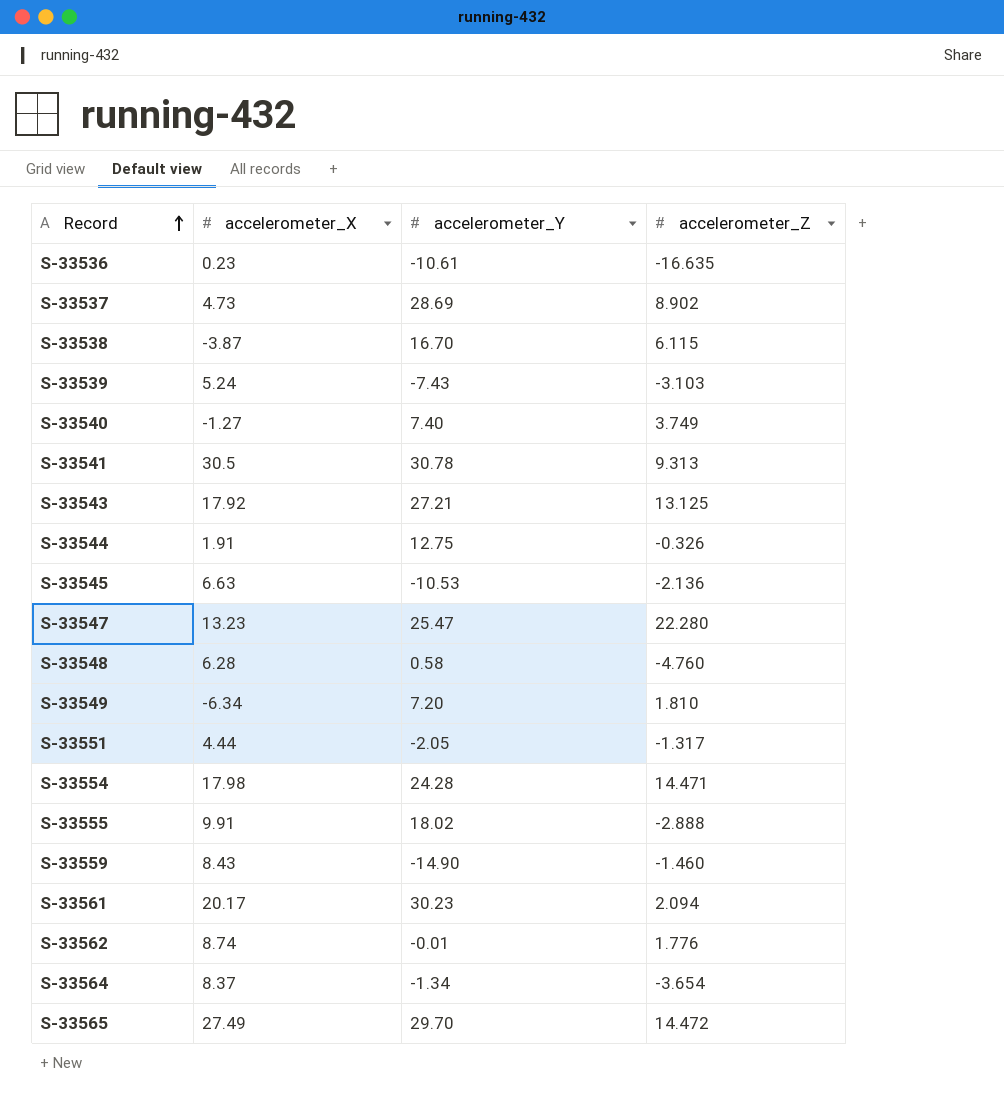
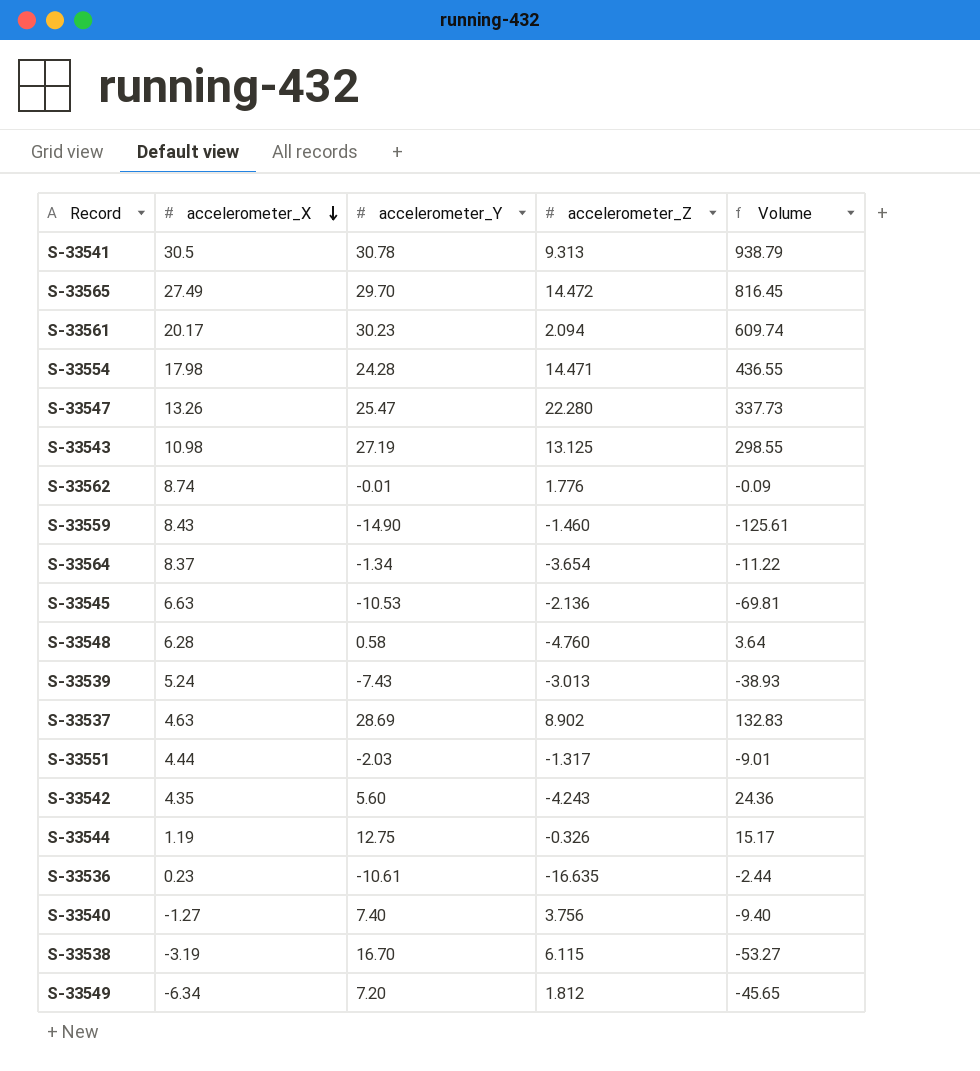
row order: Record ascending -> accelerometer_X descending
column Volume | formula: none -> [accelerometer_X] * [accelerometer_Y]
row S-33555: 9.91 | 18.02 | -2.888 -> none
S-33547 | accelerometer_X: 13.23 -> 13.26
S-33543 | accelerometer_X: 17.92 -> 10.98
S-33543 | accelerometer_Y: 27.21 -> 27.19
S-33539 | accelerometer_Z: -3.103 -> -3.013
S-33537 | accelerometer_X: 4.73 -> 4.63
S-33551 | accelerometer_Y: -2.05 -> -2.03
row S-33542: none -> 4.35 | 5.60 | -4.243 | 24.36
S-33544 | accelerometer_X: 1.91 -> 1.19
S-33540 | accelerometer_Z: 3.749 -> 3.756
S-33538 | accelerometer_X: -3.87 -> -3.19
S-33549 | accelerometer_Z: 1.810 -> 1.812

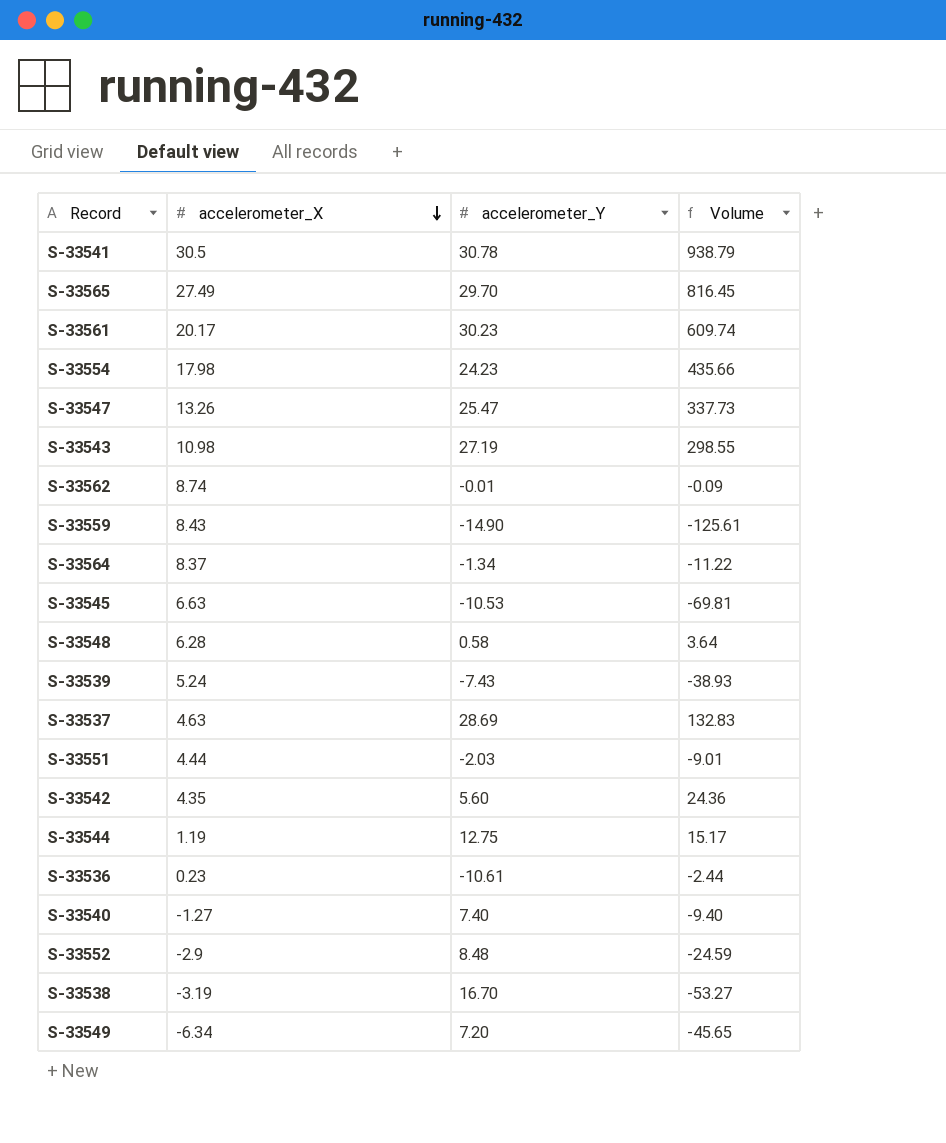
column accelerometer_Z | position: 4 -> none
S-33554 | accelerometer_Y: 24.28 -> 24.23
S-33554 | Volume: 436.55 -> 435.66
row S-33552: none -> -2.9 | 8.48 | -24.59

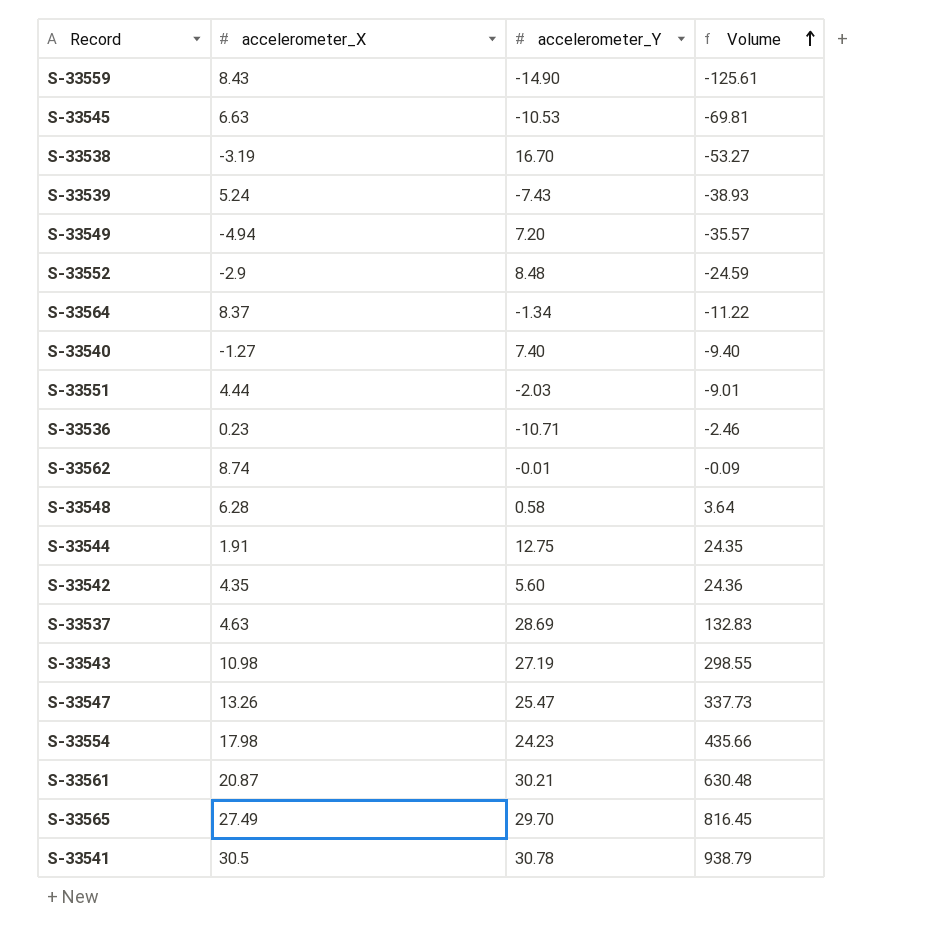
row order: accelerometer_X descending -> Volume ascending
S-33549 | accelerometer_X: -6.34 -> -4.94
S-33549 | Volume: -45.65 -> -35.57
S-33536 | accelerometer_Y: -10.61 -> -10.71
S-33536 | Volume: -2.44 -> -2.46
S-33544 | accelerometer_X: 1.19 -> 1.91
S-33544 | Volume: 15.17 -> 24.35
S-33561 | accelerometer_X: 20.17 -> 20.87
S-33561 | accelerometer_Y: 30.23 -> 30.21
S-33561 | Volume: 609.74 -> 630.48

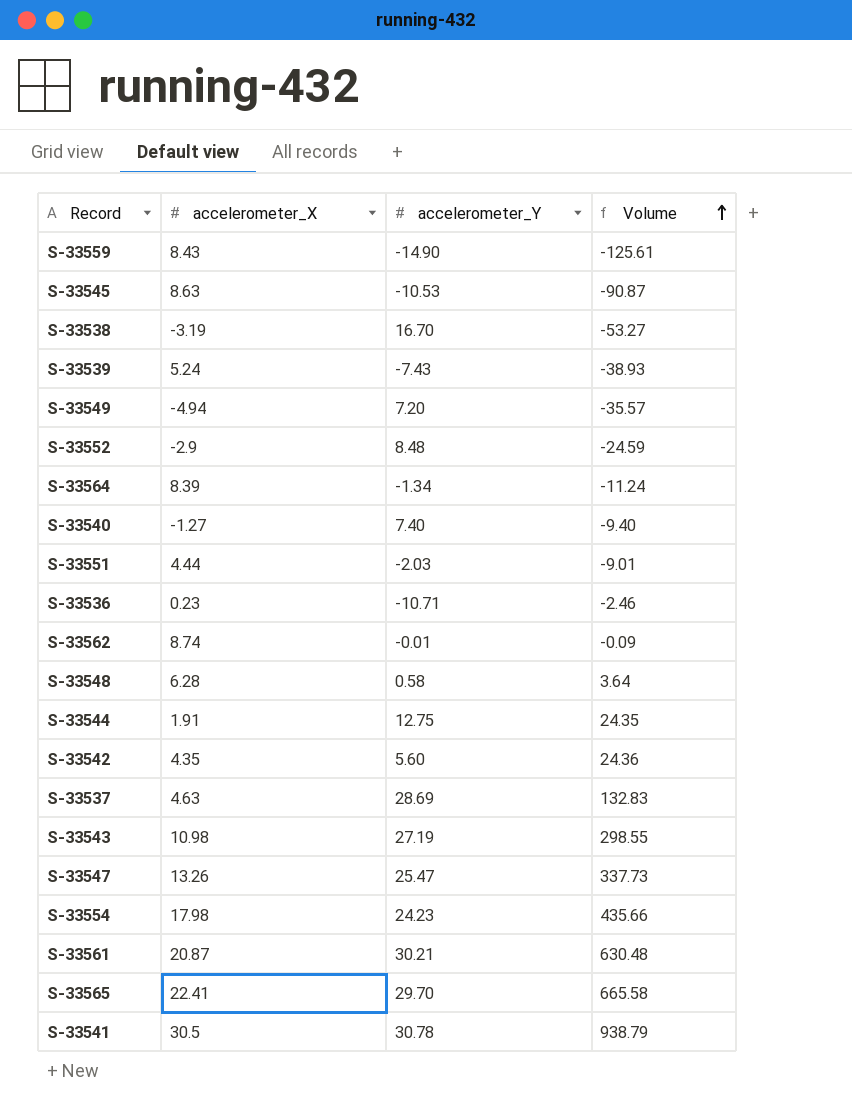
S-33545 | accelerometer_X: 6.63 -> 8.63
S-33545 | Volume: -69.81 -> -90.87
S-33564 | accelerometer_X: 8.37 -> 8.39
S-33564 | Volume: -11.22 -> -11.24
S-33565 | accelerometer_X: 27.49 -> 22.41
S-33565 | Volume: 816.45 -> 665.58

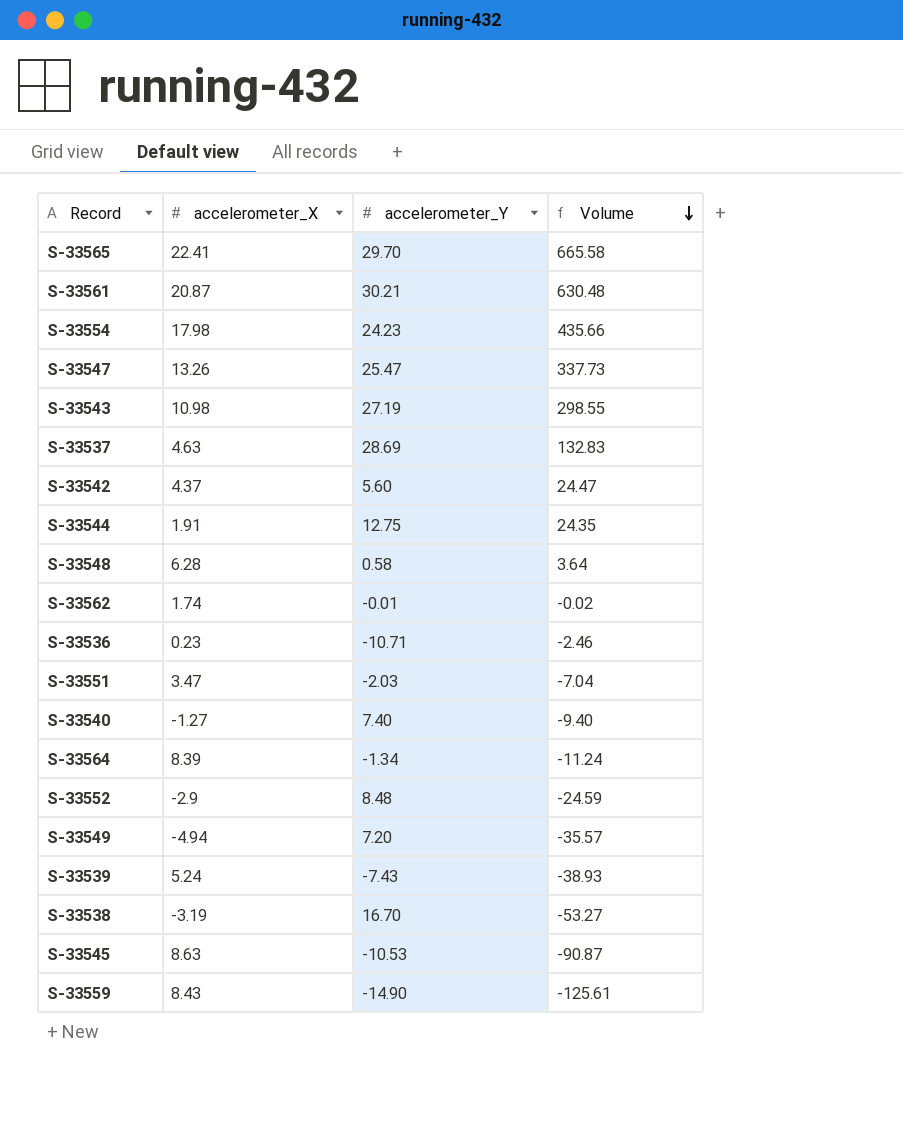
row order: Volume ascending -> Volume descending
row S-33541: 30.5 | 30.78 | 938.79 -> none
S-33542 | accelerometer_X: 4.35 -> 4.37
S-33542 | Volume: 24.36 -> 24.47
S-33562 | accelerometer_X: 8.74 -> 1.74
S-33562 | Volume: -0.09 -> -0.02
S-33551 | accelerometer_X: 4.44 -> 3.47
S-33551 | Volume: -9.01 -> -7.04

